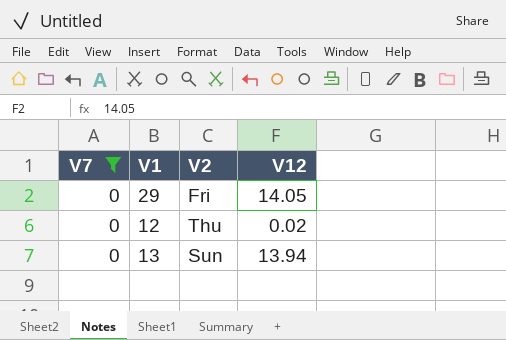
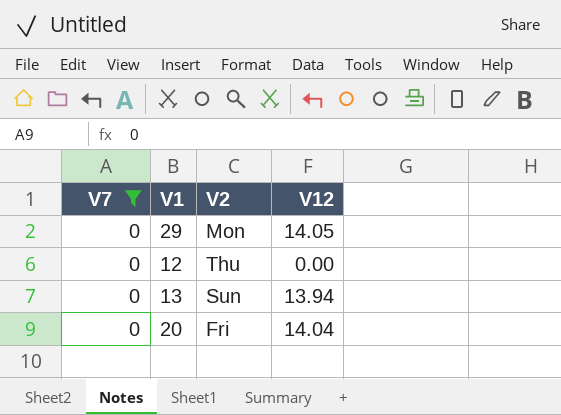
29 | V2: Fri -> Mon
12 | V12: 0.02 -> 0.00
row 20: none -> 0 | Fri | 14.04

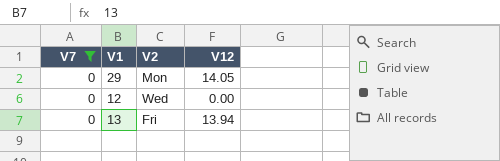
row 20: 0 | Fri | 14.04 -> none
12 | V2: Thu -> Wed
13 | V2: Sun -> Fri

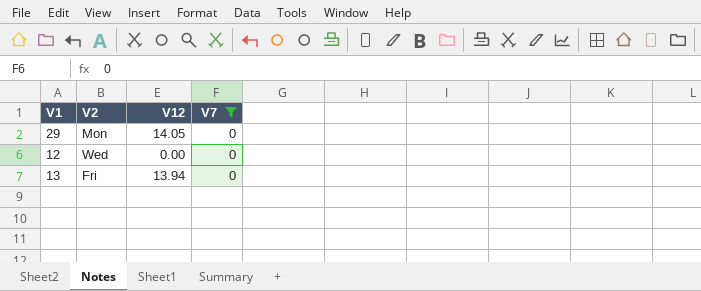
column V7 | position: 1 -> 4

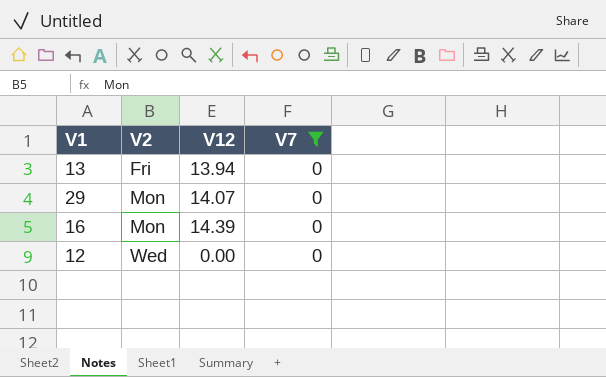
row order: none -> V2 ascending
29 | V12: 14.05 -> 14.07
row 16: none -> Mon | 14.39 | 0

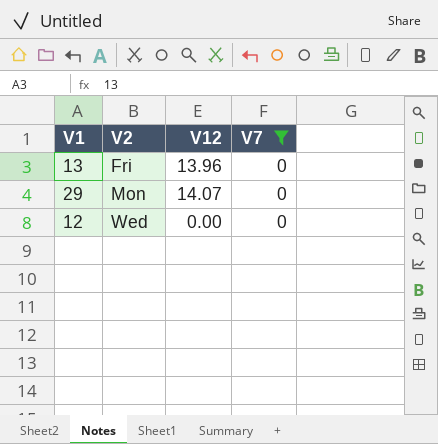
row 16: Mon | 14.39 | 0 -> none
13 | V12: 13.94 -> 13.96

